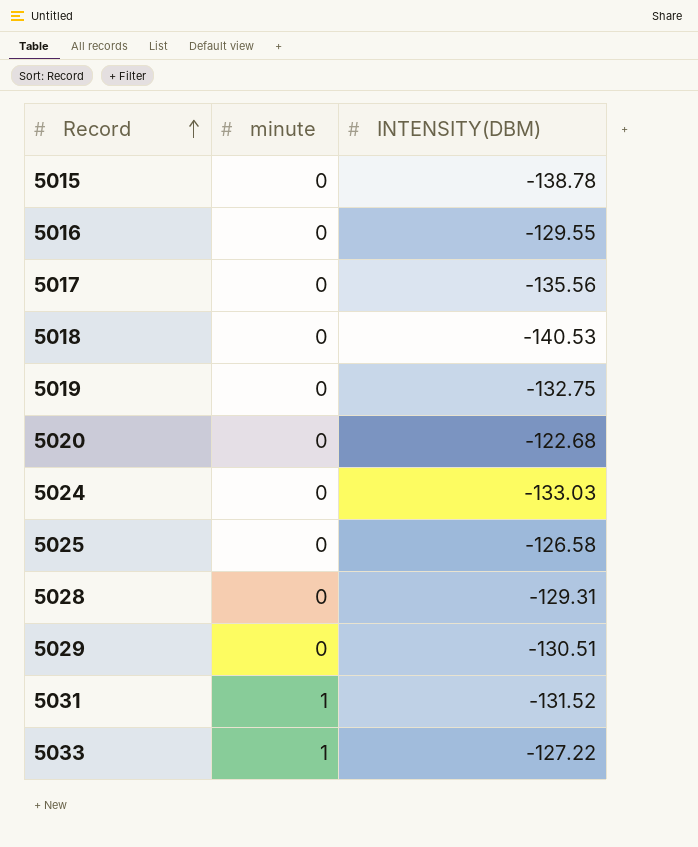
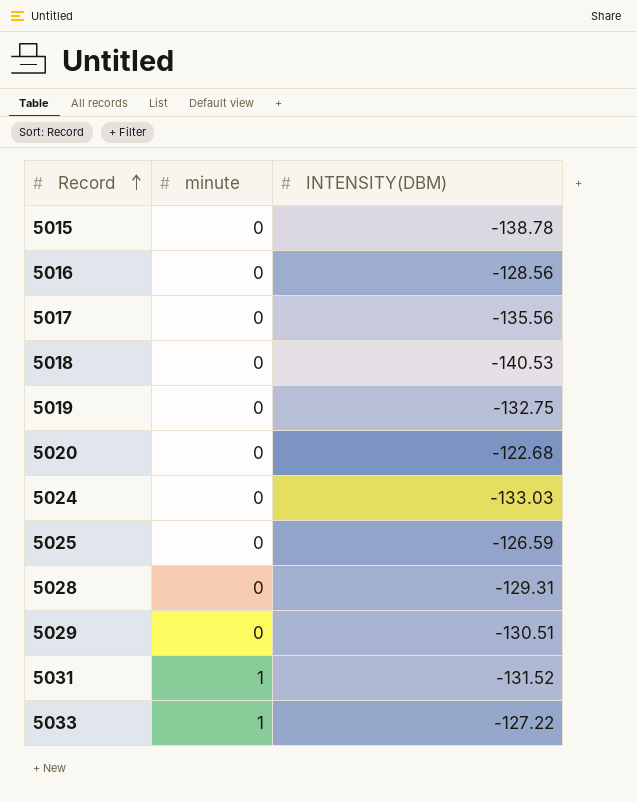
5016 | INTENSITY(DBM): -129.55 -> -128.56
5025 | INTENSITY(DBM): -126.58 -> -126.59

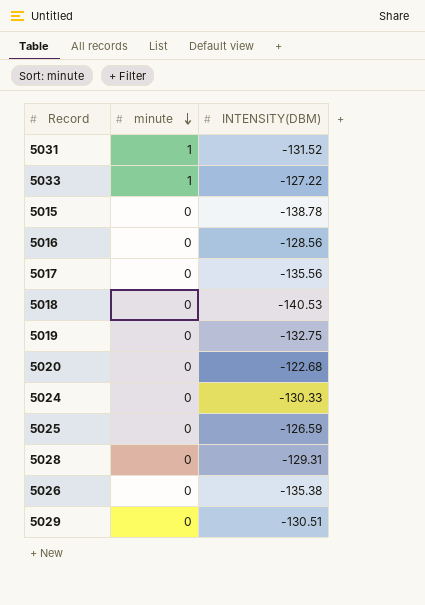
row order: Record ascending -> minute descending
5024 | INTENSITY(DBM): -133.03 -> -130.33
row 5026: none -> 0 | -135.38

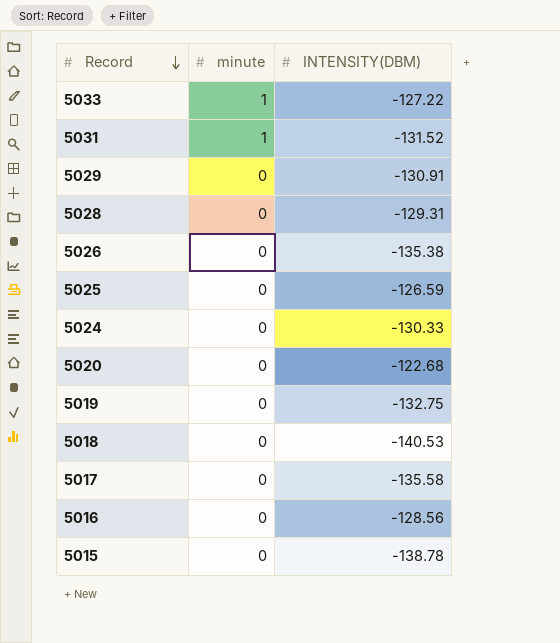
row order: minute descending -> Record descending
5029 | INTENSITY(DBM): -130.51 -> -130.91
5017 | INTENSITY(DBM): -135.56 -> -135.58

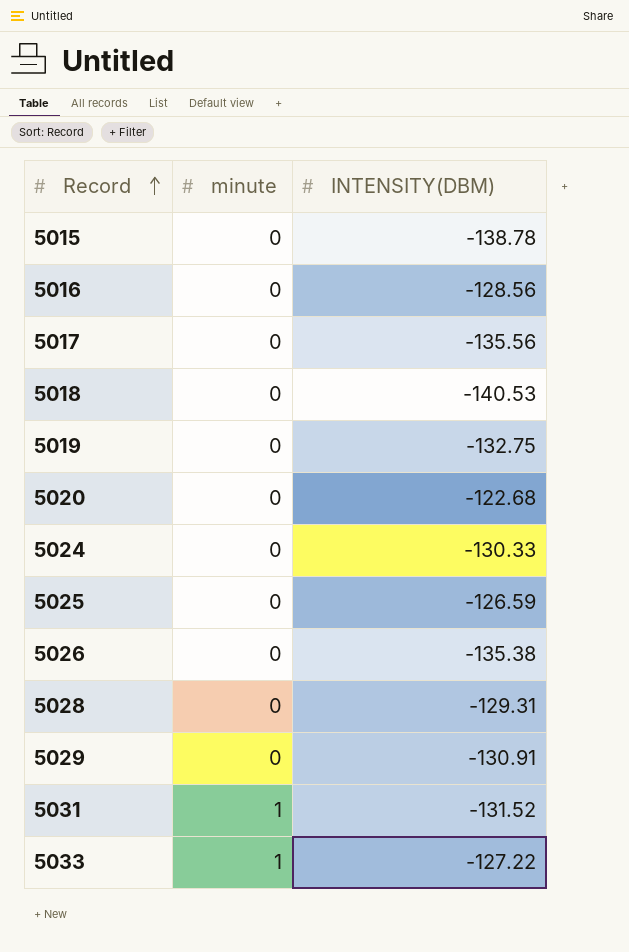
row order: Record descending -> Record ascending
5017 | INTENSITY(DBM): -135.58 -> -135.56

